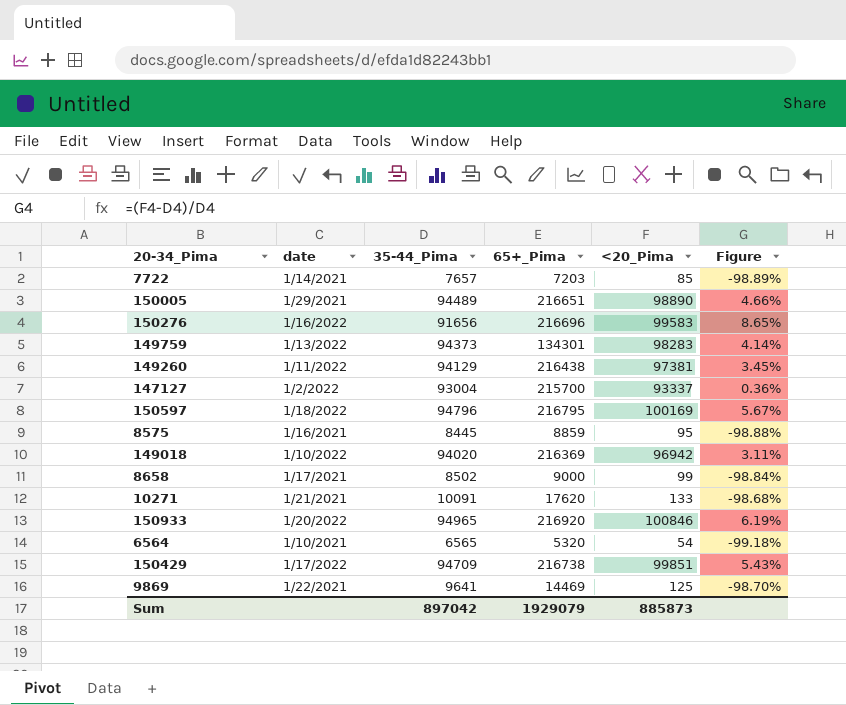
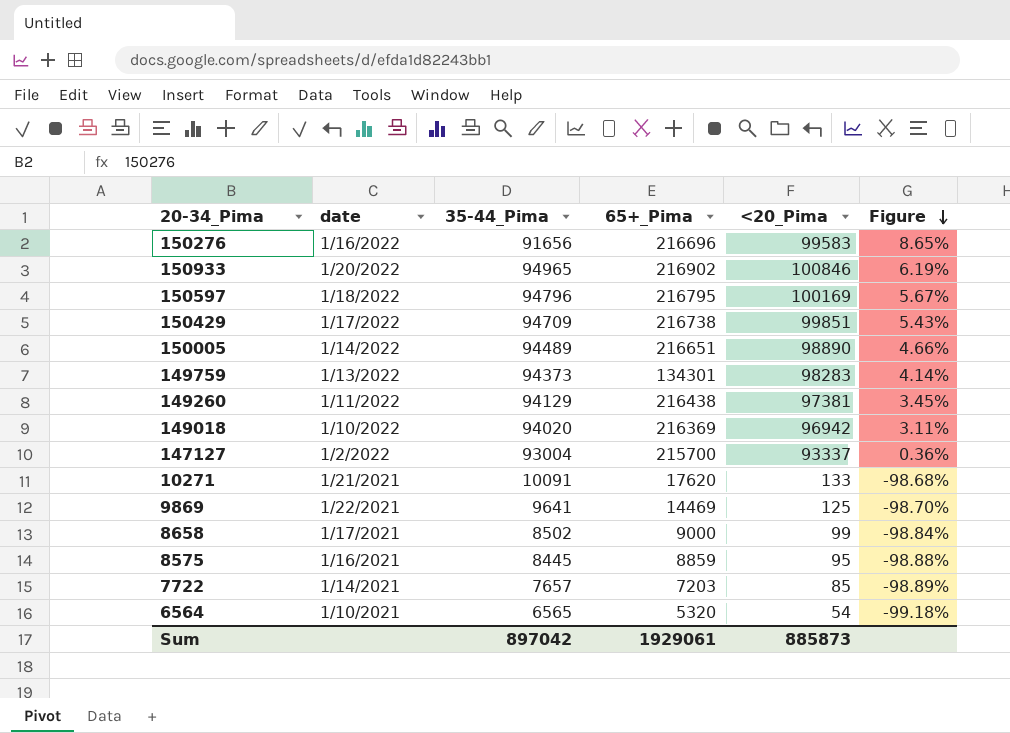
row order: none -> Figure descending
150933 | 65+_Pima: 216920 -> 216902
150005 | date: 1/29/2021 -> 1/14/2022
Sum | 65+_Pima: 1929079 -> 1929061

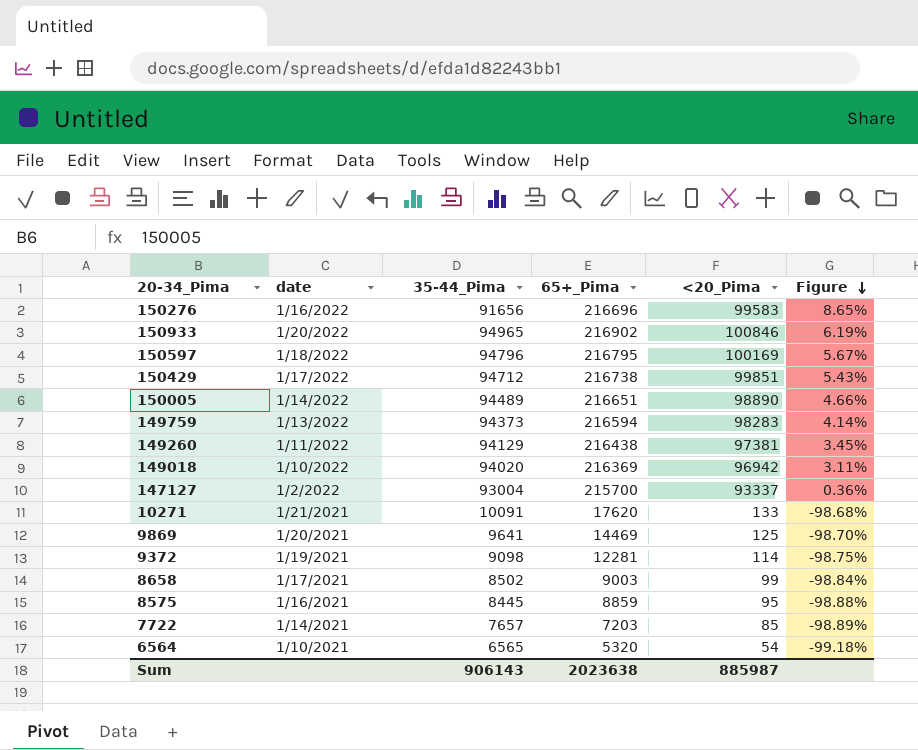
150429 | 35-44_Pima: 94709 -> 94712
149759 | 65+_Pima: 134301 -> 216594
9869 | date: 1/22/2021 -> 1/20/2021
row 9372: none -> 1/19/2021 | 9098 | 12281 | 114 | -98.75%
8658 | 65+_Pima: 9000 -> 9003
Sum | 35-44_Pima: 897042 -> 906143
Sum | 65+_Pima: 1929061 -> 2023638
Sum | <20_Pima: 885873 -> 885987

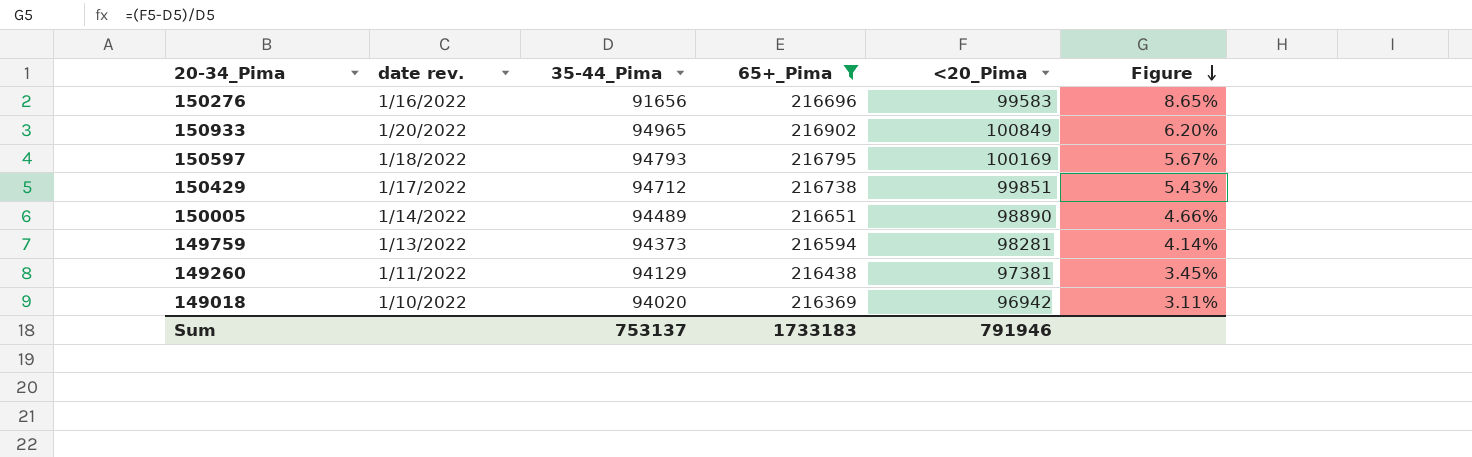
filter: none -> 65+_Pima >= 216369
column name: date -> date rev.
150933 | <20_Pima: 100846 -> 100849
150933 | Figure: 6.19% -> 6.20%
150597 | 35-44_Pima: 94796 -> 94793
149759 | <20_Pima: 98283 -> 98281
Sum | 35-44_Pima: 906143 -> 753137
Sum | 65+_Pima: 2023638 -> 1733183
Sum | <20_Pima: 885987 -> 791946

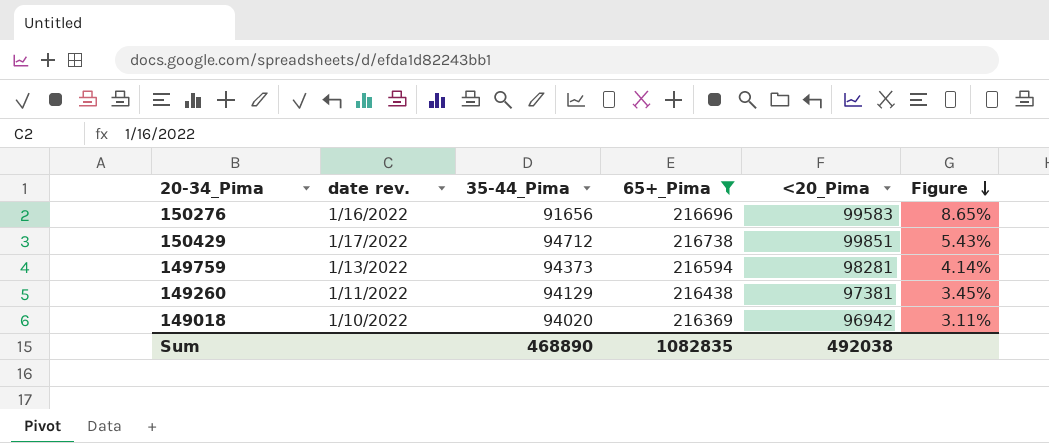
row 150933: 1/20/2022 | 94965 | 216902 | 100849 | 6.20% -> none
row 150597: 1/18/2022 | 94793 | 216795 | 100169 | 5.67% -> none
row 150005: 1/14/2022 | 94489 | 216651 | 98890 | 4.66% -> none
Sum | 35-44_Pima: 753137 -> 468890
Sum | 65+_Pima: 1733183 -> 1082835
Sum | <20_Pima: 791946 -> 492038

